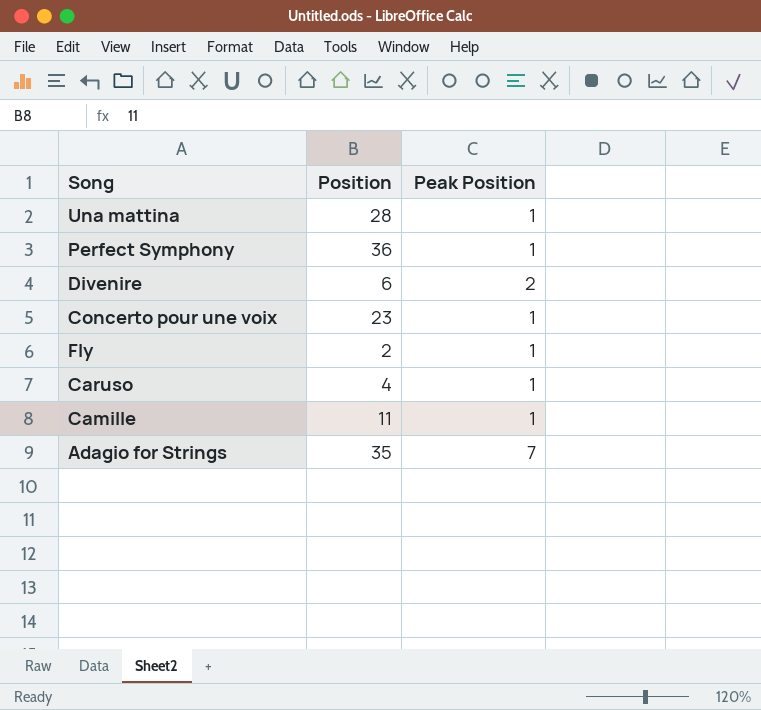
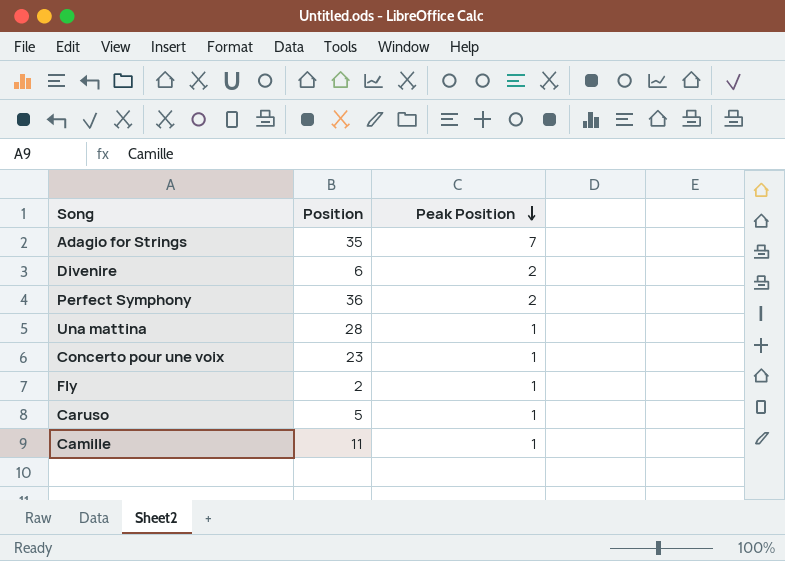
row order: none -> Peak Position descending
Perfect Symphony | Peak Position: 1 -> 2
Caruso | Position: 4 -> 5

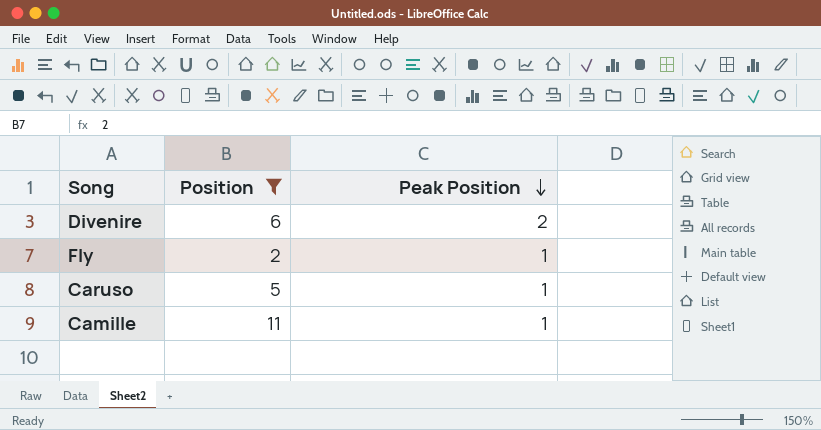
filter: none -> Position <= 11

